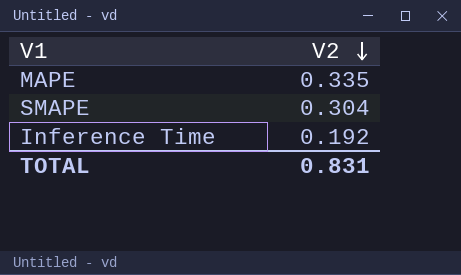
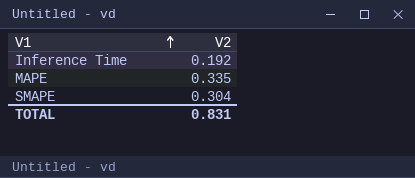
row order: V2 descending -> V1 ascending

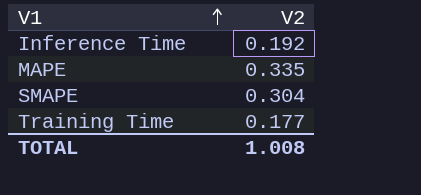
row Training Time: none -> 0.177
TOTAL | V2: 0.831 -> 1.008

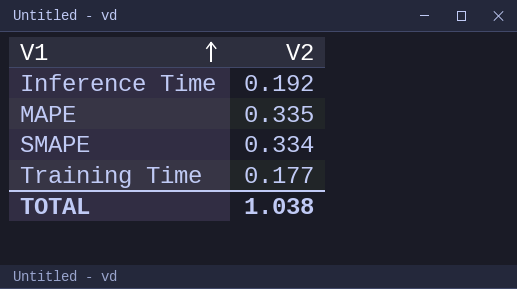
SMAPE | V2: 0.304 -> 0.334
TOTAL | V2: 1.008 -> 1.038

